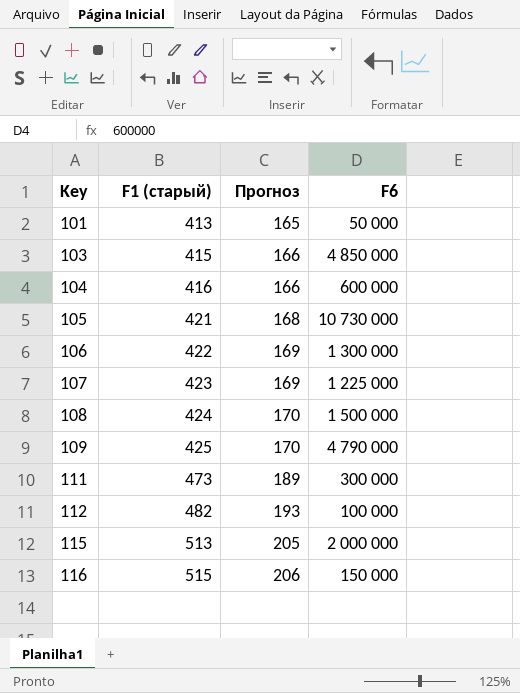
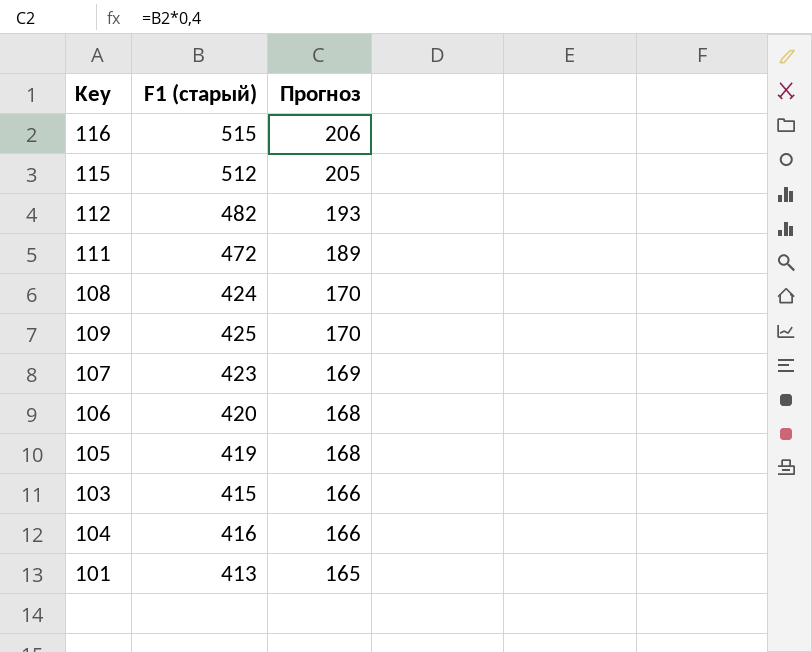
row order: Key ascending -> Прогноз descending
column F6 | position: 4 -> none
115 | F1 (старый): 513 -> 512
111 | F1 (старый): 473 -> 472
106 | F1 (старый): 422 -> 420
106 | Прогноз: 169 -> 168
105 | F1 (старый): 421 -> 419

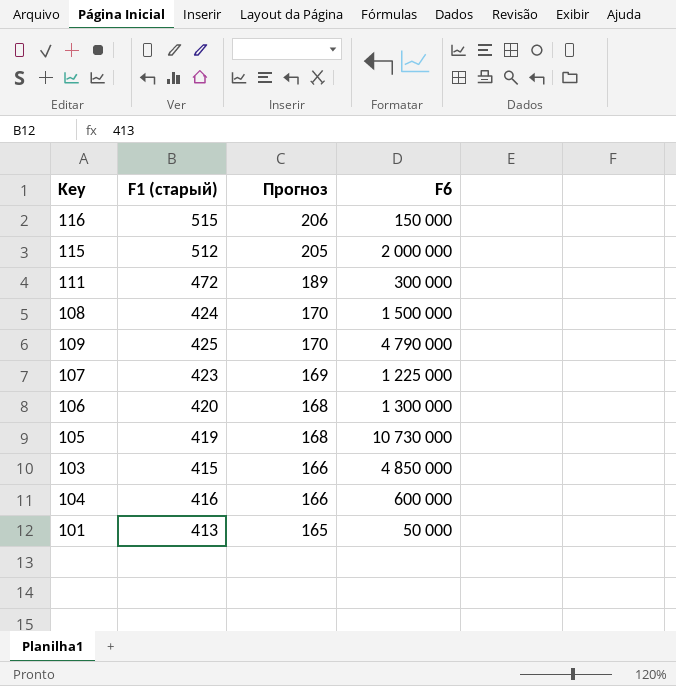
column F6 | position: none -> 4
row 112: 482 | 193 -> none

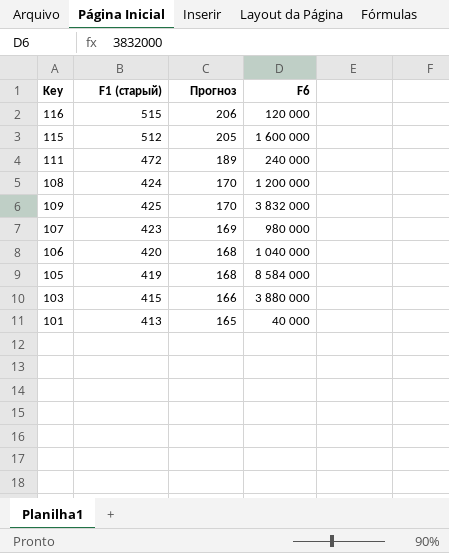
row 104: 416 | 166 | 600 000 -> none
116 | F6: 150 000 -> 120 000
115 | F6: 2 000 000 -> 1 600 000
111 | F6: 300 000 -> 240 000
108 | F6: 1 500 000 -> 1 200 000
109 | F6: 4 790 000 -> 3 832 000
107 | F6: 1 225 000 -> 980 000
106 | F6: 1 300 000 -> 1 040 000
105 | F6: 10 730 000 -> 8 584 000
103 | F6: 4 850 000 -> 3 880 000
101 | F6: 50 000 -> 40 000

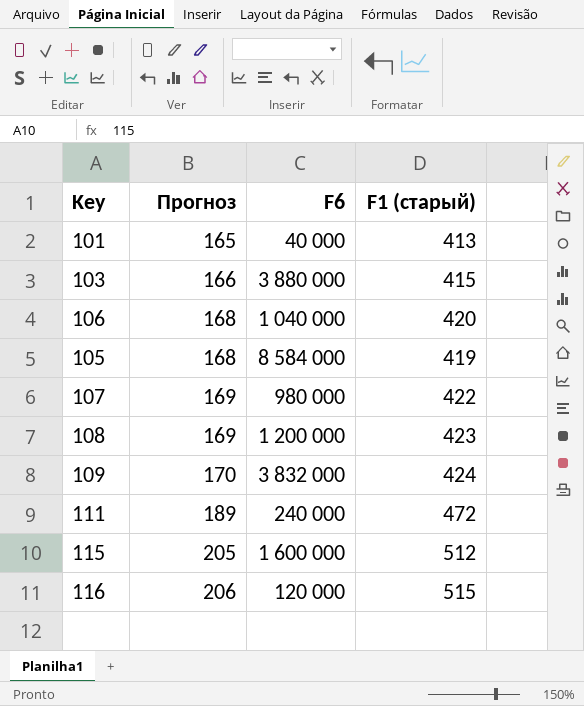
row order: Прогноз descending -> Прогноз ascending
column F1 (старый) | position: 2 -> 4
107 | F1 (старый): 423 -> 422
108 | Прогноз: 170 -> 169
108 | F1 (старый): 424 -> 423
109 | F1 (старый): 425 -> 424

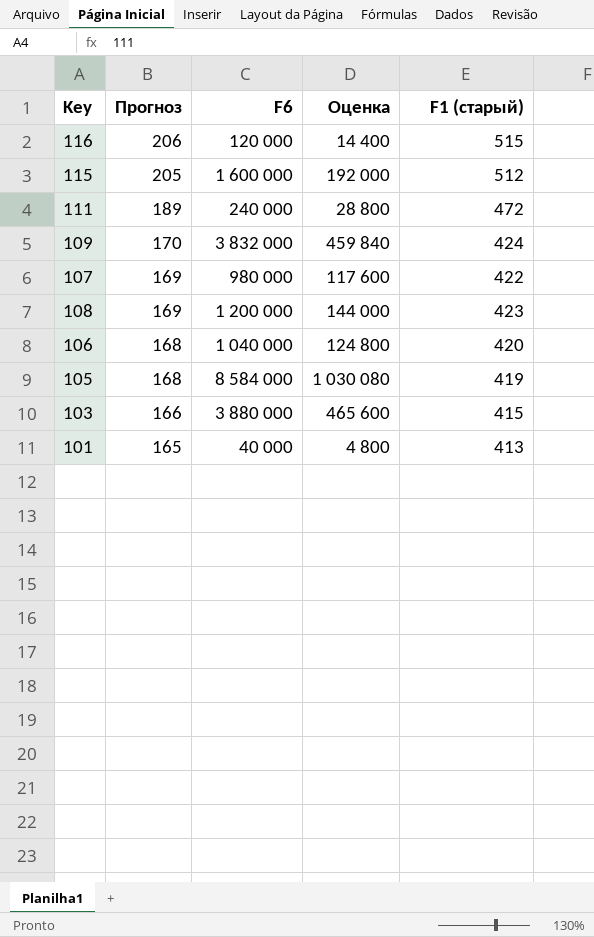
row order: Прогноз ascending -> Прогноз descending
column Оценка | formula: none -> [F6] * 0,12

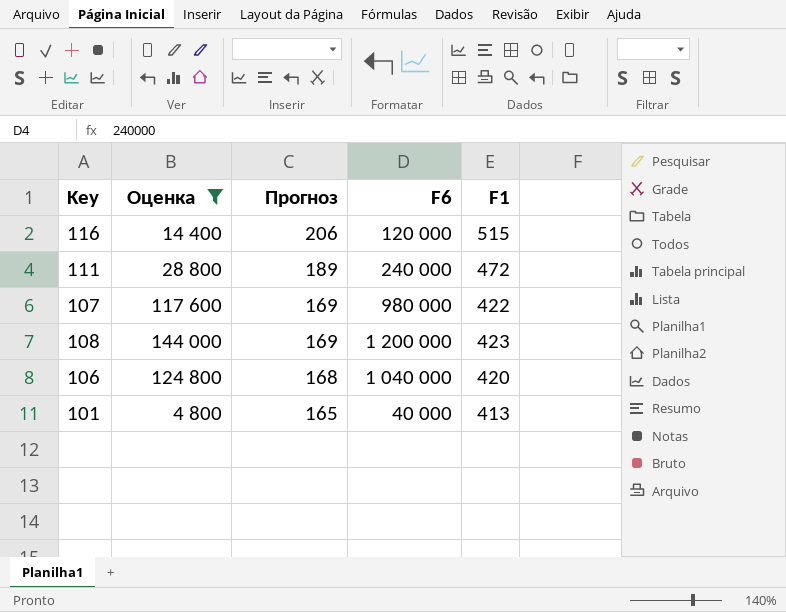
filter: none -> Оценка <= 144 000
column Оценка | position: 4 -> 2
column name: F1 (старый) -> F1

